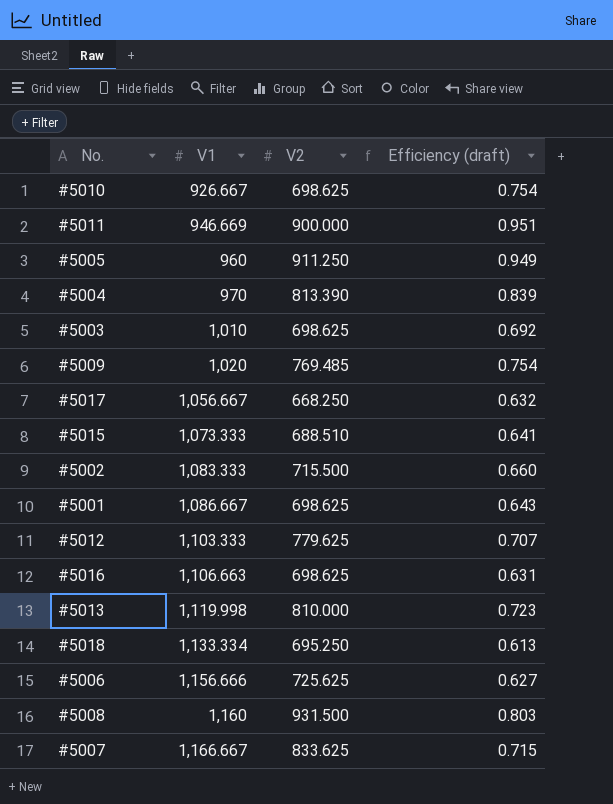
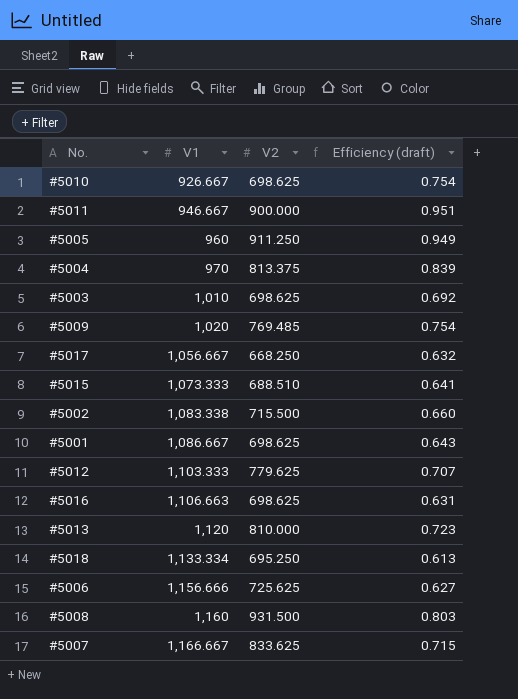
#5011 | V1: 946.669 -> 946.667
#5004 | V2: 813.390 -> 813.375
#5002 | V1: 1,083.333 -> 1,083.338
#5013 | V1: 1,119.998 -> 1,120

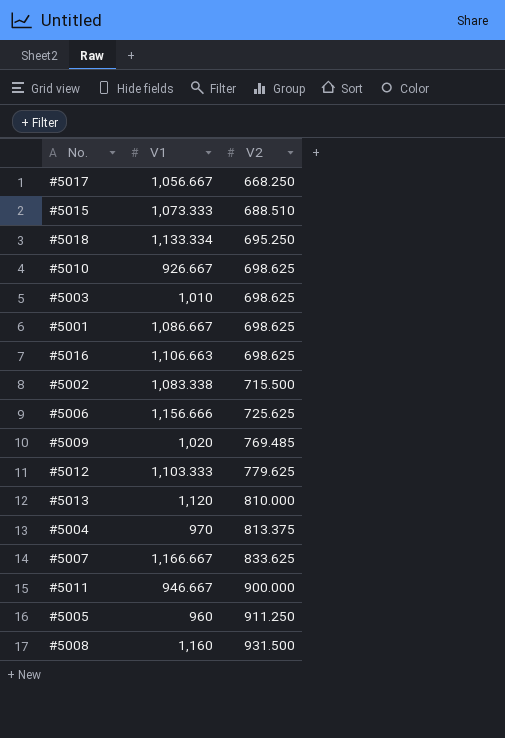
row order: V1 ascending -> V2 ascending
column Efficiency (draft) | formula: [V2] / [V1] -> none

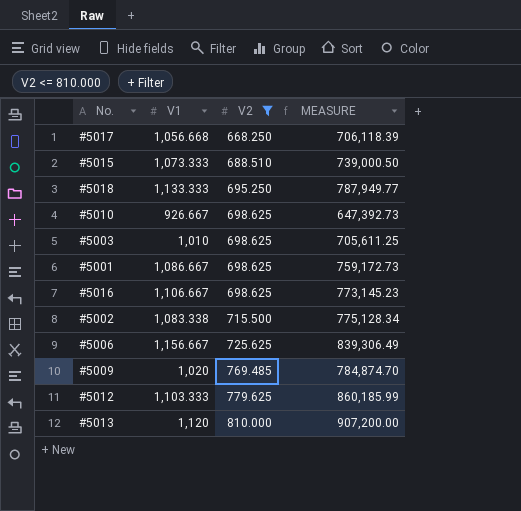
filter: none -> V2 <= 810.000
column MEASURE | formula: none -> [V1] * [V2]
#5017 | V1: 1,056.667 -> 1,056.668
#5018 | V1: 1,133.334 -> 1,133.333
#5016 | V1: 1,106.663 -> 1,106.667
#5006 | V1: 1,156.666 -> 1,156.667

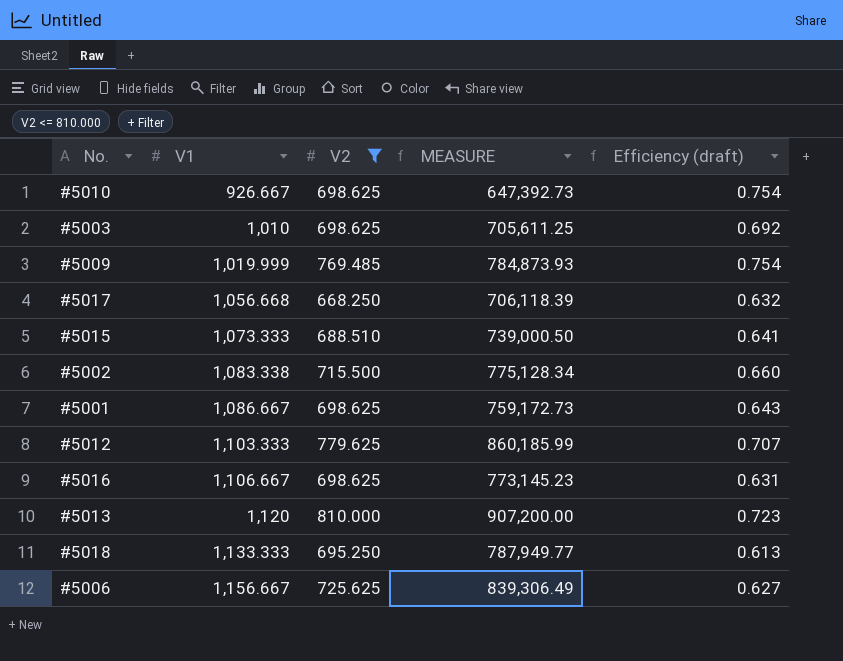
row order: V2 ascending -> V1 ascending
column Efficiency (draft) | formula: none -> [V2] / [V1]
#5009 | V1: 1,020 -> 1,019.999
#5009 | MEASURE: 784,874.70 -> 784,873.93

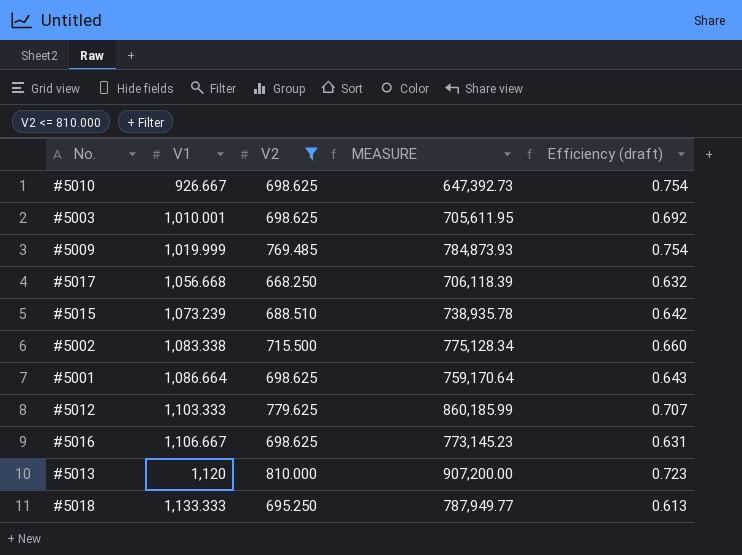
row #5006: 1,156.667 | 725.625 | 839,306.49 | 0.627 -> none
#5003 | V1: 1,010 -> 1,010.001
#5003 | MEASURE: 705,611.25 -> 705,611.95
#5015 | V1: 1,073.333 -> 1,073.239
#5015 | MEASURE: 739,000.50 -> 738,935.78
#5015 | Efficiency (draft): 0.641 -> 0.642
#5001 | V1: 1,086.667 -> 1,086.664
#5001 | MEASURE: 759,172.73 -> 759,170.64

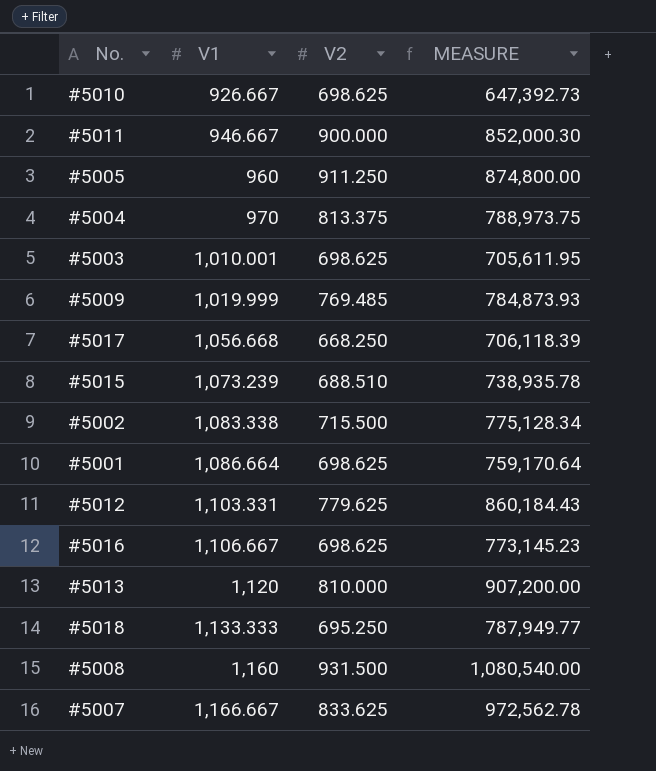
filter: V2 <= 810.000 -> none
column Efficiency (draft) | formula: [V2] / [V1] -> none
#5012 | V1: 1,103.333 -> 1,103.331
#5012 | MEASURE: 860,185.99 -> 860,184.43

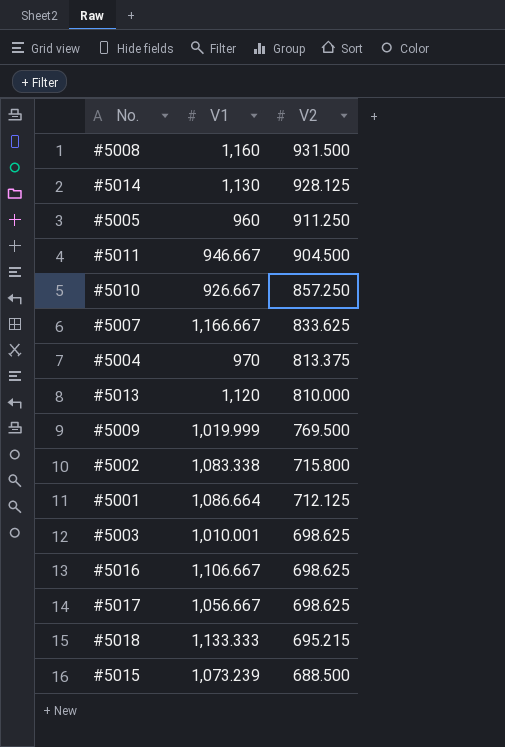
row order: V1 ascending -> V2 descending
column MEASURE | formula: [V1] * [V2] -> none
row #5012: 1,103.331 | 779.625 | 860,184.43 -> none
row #5014: none -> 1,130 | 928.125
#5011 | V2: 900.000 -> 904.500
#5010 | V2: 698.625 -> 857.250
#5009 | V2: 769.485 -> 769.500
#5002 | V2: 715.500 -> 715.800
#5001 | V2: 698.625 -> 712.125
#5017 | V1: 1,056.668 -> 1,056.667
#5017 | V2: 668.250 -> 698.625
#5018 | V2: 695.250 -> 695.215
#5015 | V2: 688.510 -> 688.500

